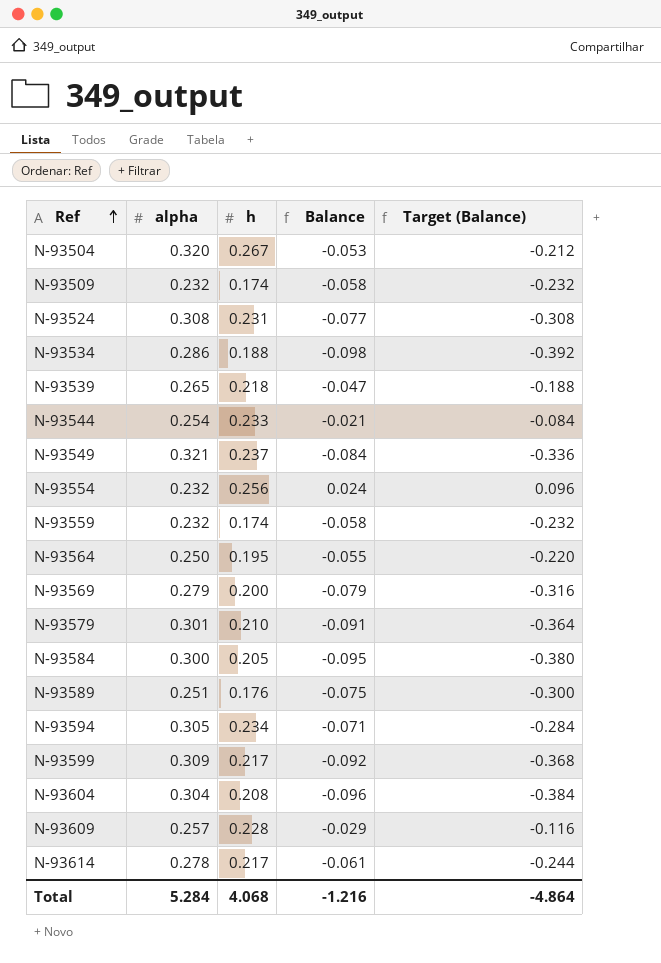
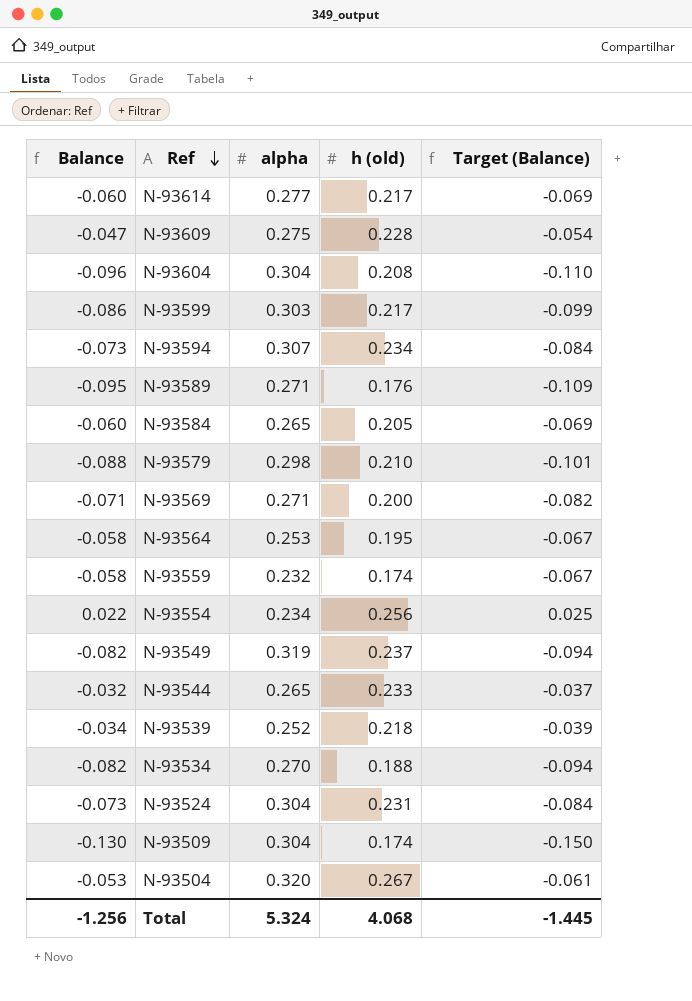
row order: Ref ascending -> Ref descending
column Balance | position: 4 -> 1
column name: h -> h (old)
column Target (Balance) | formula: [Balance] * 4 -> [Balance] * 1.15
N-93614 | Balance: -0.061 -> -0.060
N-93614 | alpha: 0.278 -> 0.277
N-93609 | Balance: -0.029 -> -0.047
N-93609 | alpha: 0.257 -> 0.275
N-93599 | Balance: -0.092 -> -0.086
N-93599 | alpha: 0.309 -> 0.303
N-93594 | Balance: -0.071 -> -0.073
N-93594 | alpha: 0.305 -> 0.307
N-93589 | Balance: -0.075 -> -0.095
N-93589 | alpha: 0.251 -> 0.271
N-93584 | Balance: -0.095 -> -0.060
N-93584 | alpha: 0.300 -> 0.265
N-93579 | Balance: -0.091 -> -0.088
N-93579 | alpha: 0.301 -> 0.298
N-93569 | Balance: -0.079 -> -0.071
N-93569 | alpha: 0.279 -> 0.271
N-93564 | Balance: -0.055 -> -0.058
N-93564 | alpha: 0.250 -> 0.253
N-93554 | Balance: 0.024 -> 0.022
N-93554 | alpha: 0.232 -> 0.234
N-93549 | Balance: -0.084 -> -0.082
N-93549 | alpha: 0.321 -> 0.319
N-93544 | Balance: -0.021 -> -0.032
N-93544 | alpha: 0.254 -> 0.265
N-93539 | Balance: -0.047 -> -0.034
N-93539 | alpha: 0.265 -> 0.252
N-93534 | Balance: -0.098 -> -0.082
N-93534 | alpha: 0.286 -> 0.270
N-93524 | Balance: -0.077 -> -0.073
N-93524 | alpha: 0.308 -> 0.304
N-93509 | Balance: -0.058 -> -0.130
N-93509 | alpha: 0.232 -> 0.304
Total | Balance: -1.216 -> -1.256
Total | alpha: 5.284 -> 5.324
Total | Target (Balance): -4.864 -> -1.445

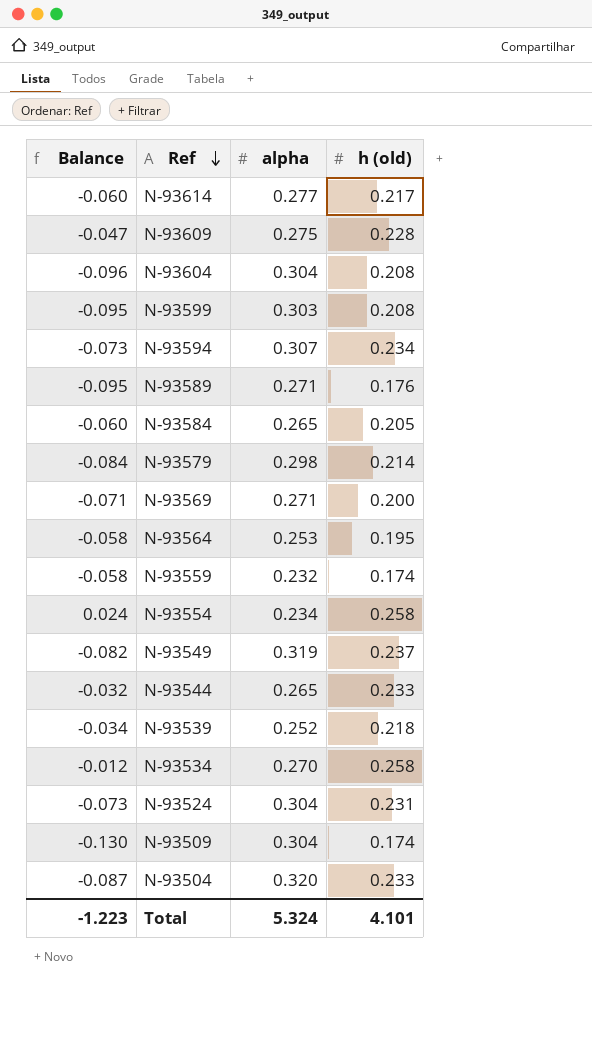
column Target (Balance) | formula: [Balance] * 1.15 -> none
N-93599 | Balance: -0.086 -> -0.095
N-93599 | h (old): 0.217 -> 0.208
N-93579 | Balance: -0.088 -> -0.084
N-93579 | h (old): 0.210 -> 0.214
N-93554 | Balance: 0.022 -> 0.024
N-93554 | h (old): 0.256 -> 0.258
N-93534 | Balance: -0.082 -> -0.012
N-93534 | h (old): 0.188 -> 0.258
N-93504 | Balance: -0.053 -> -0.087
N-93504 | h (old): 0.267 -> 0.233
Total | Balance: -1.256 -> -1.223
Total | h (old): 4.068 -> 4.101

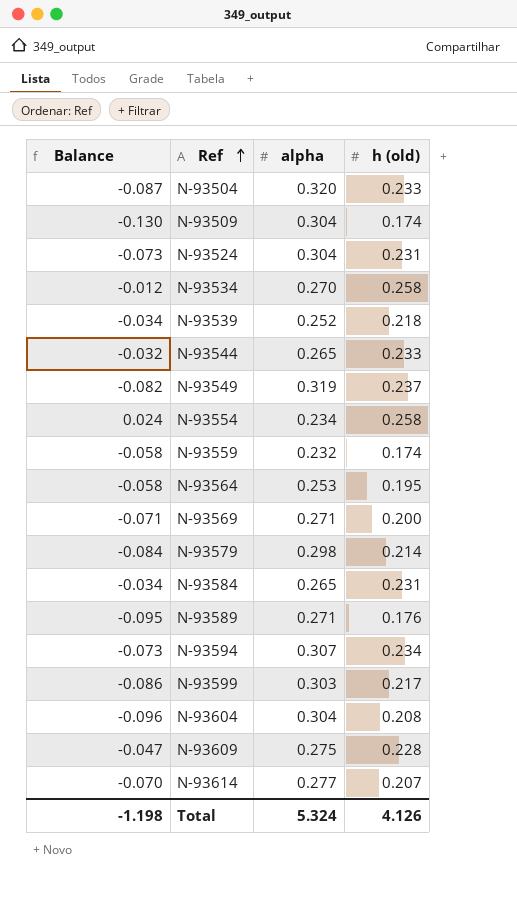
row order: Ref descending -> Ref ascending
N-93584 | Balance: -0.060 -> -0.034
N-93584 | h (old): 0.205 -> 0.231
N-93599 | Balance: -0.095 -> -0.086
N-93599 | h (old): 0.208 -> 0.217
N-93614 | Balance: -0.060 -> -0.070
N-93614 | h (old): 0.217 -> 0.207
Total | Balance: -1.223 -> -1.198
Total | h (old): 4.101 -> 4.126

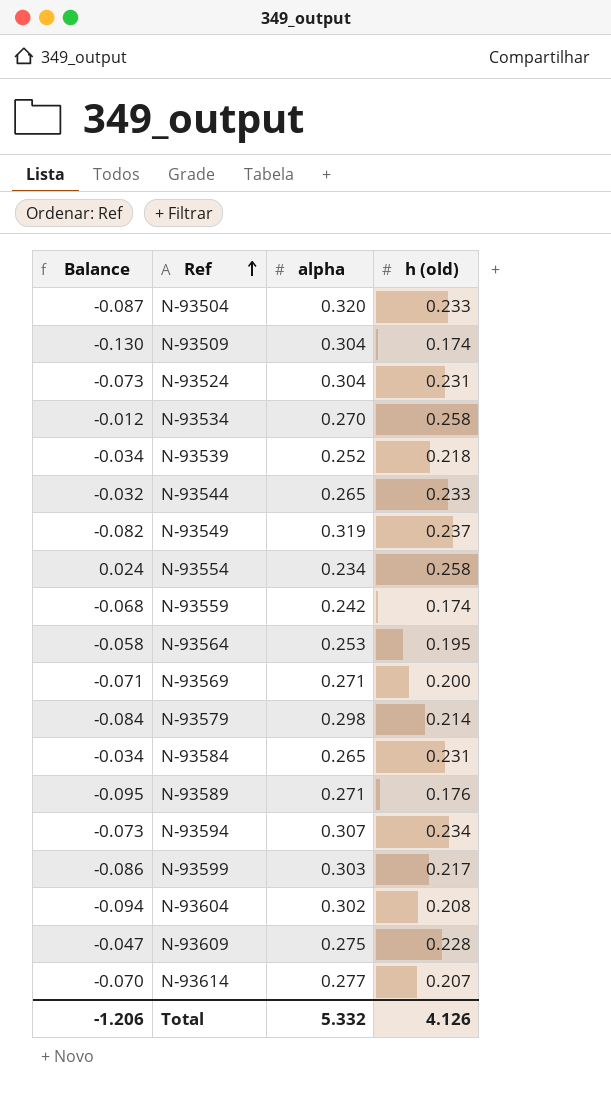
N-93559 | Balance: -0.058 -> -0.068
N-93559 | alpha: 0.232 -> 0.242
N-93604 | Balance: -0.096 -> -0.094
N-93604 | alpha: 0.304 -> 0.302
Total | Balance: -1.198 -> -1.206
Total | alpha: 5.324 -> 5.332

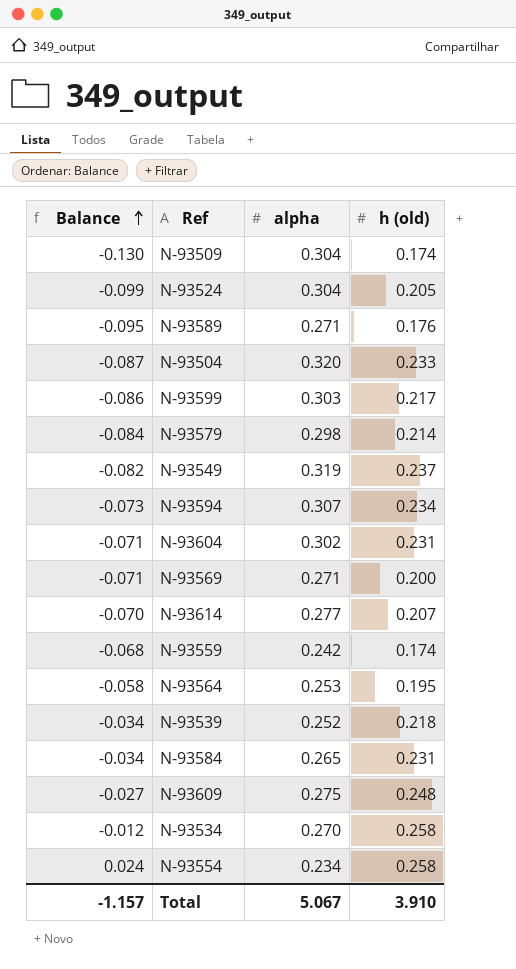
row order: Ref ascending -> Balance ascending
row N-93544: -0.032 | 0.265 | 0.233 -> none
N-93524 | Balance: -0.073 -> -0.099
N-93524 | h (old): 0.231 -> 0.205
N-93604 | Balance: -0.094 -> -0.071
N-93604 | h (old): 0.208 -> 0.231
N-93609 | Balance: -0.047 -> -0.027
N-93609 | h (old): 0.228 -> 0.248
Total | Balance: -1.206 -> -1.157
Total | alpha: 5.332 -> 5.067
Total | h (old): 4.126 -> 3.910

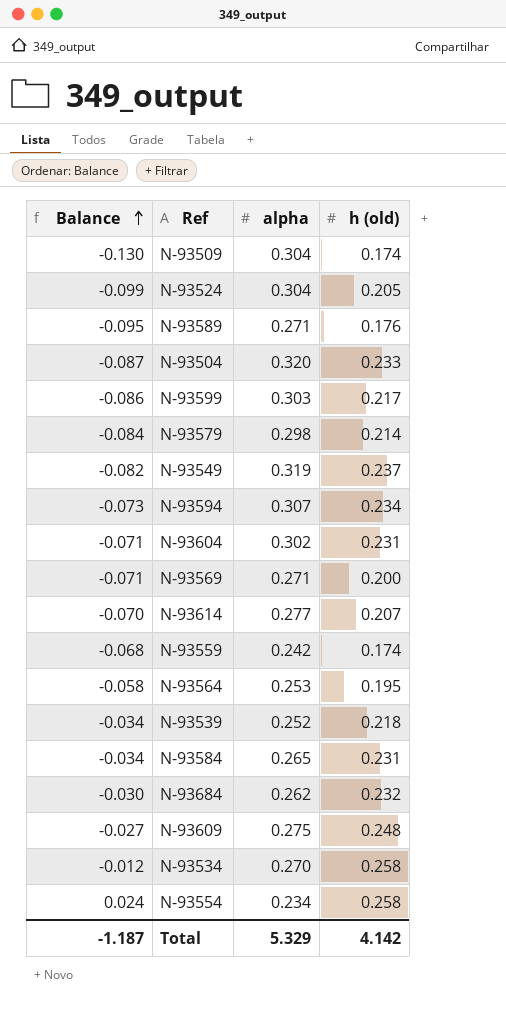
row N-93684: none -> -0.030 | 0.262 | 0.232
Total | Balance: -1.157 -> -1.187
Total | alpha: 5.067 -> 5.329
Total | h (old): 3.910 -> 4.142

